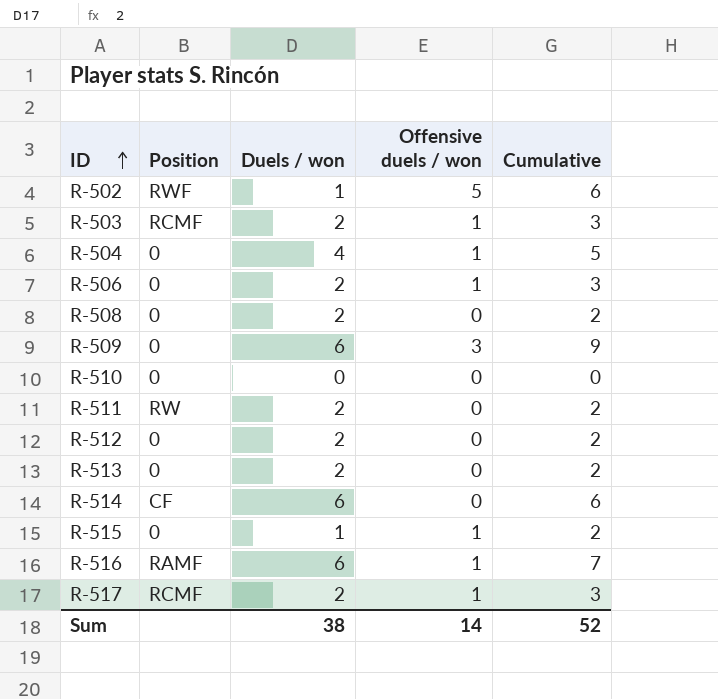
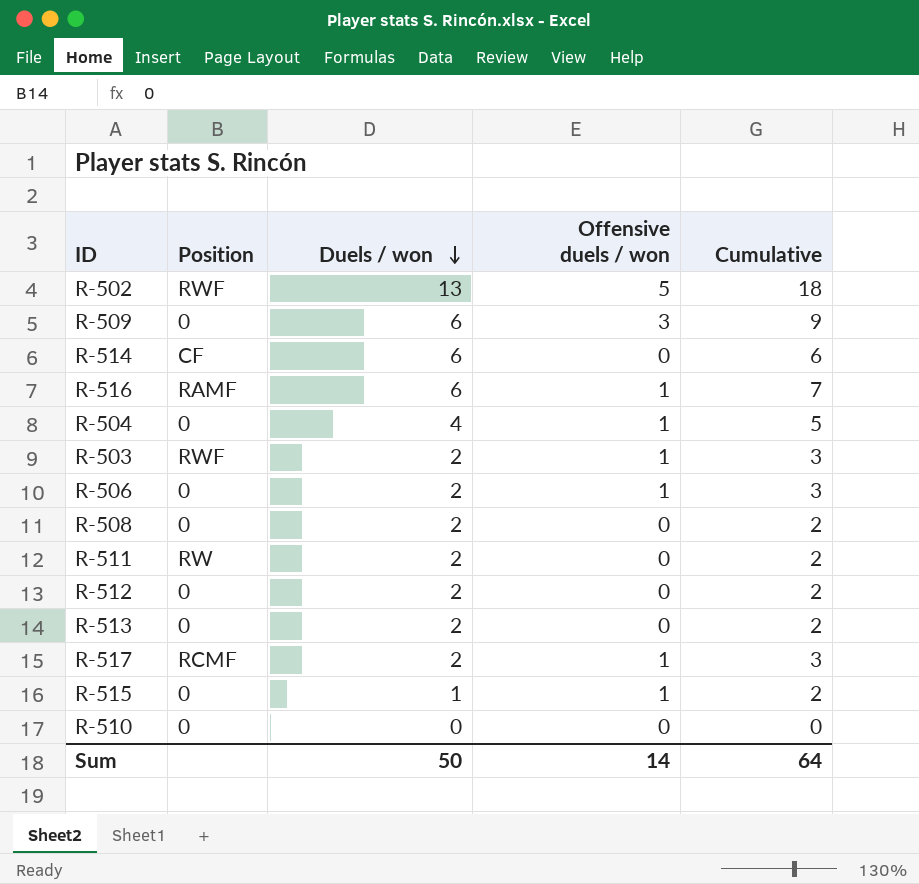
row order: ID ascending -> Duels / won descending
R-502 | Duels / won: 1 -> 13
R-502 | Cumulative: 6 -> 18
R-503 | Position: RCMF -> RWF
Sum | Duels / won: 38 -> 50
Sum | Cumulative: 52 -> 64

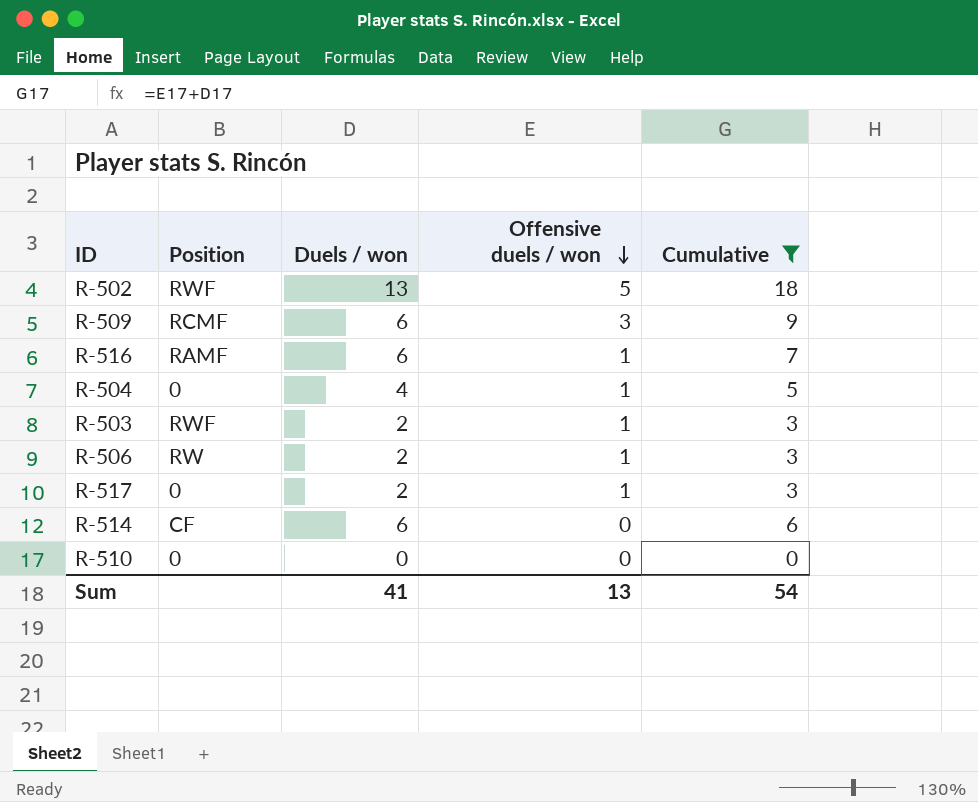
filter: none -> Cumulative != 2
row order: Duels / won descending -> Offensive duels / won descending
R-509 | Position: 0 -> RCMF
R-506 | Position: 0 -> RW
R-517 | Position: RCMF -> 0
Sum | Duels / won: 50 -> 41
Sum | Offensive duels / won: 14 -> 13
Sum | Cumulative: 64 -> 54

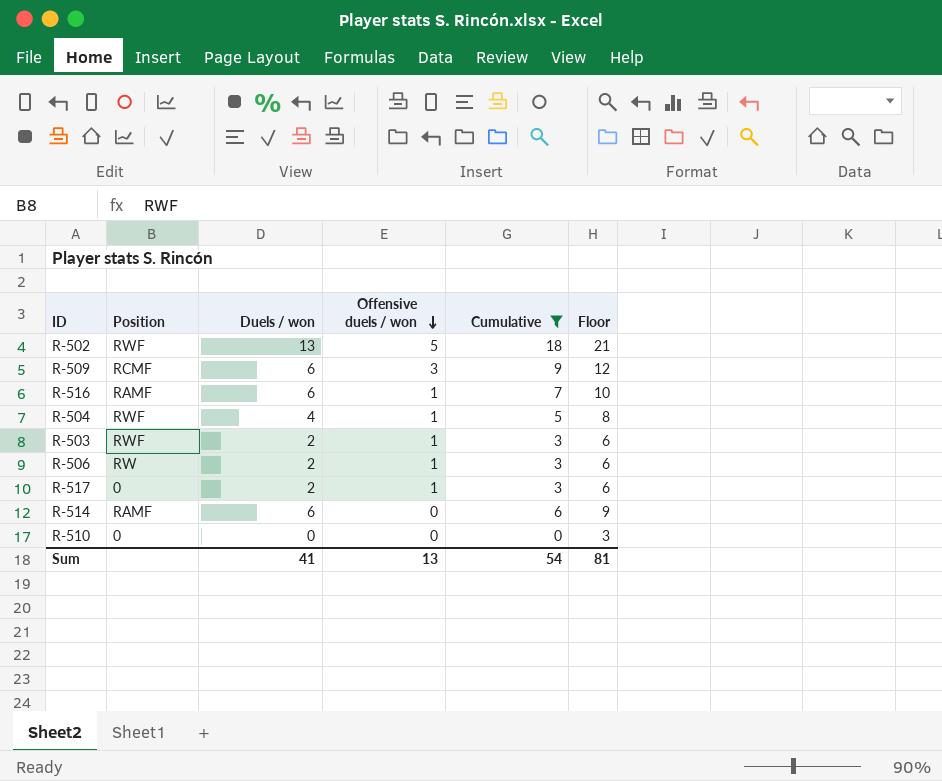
column Floor | formula: none -> [Cumulative] + 3
R-504 | Position: 0 -> RWF
R-514 | Position: CF -> RAMF

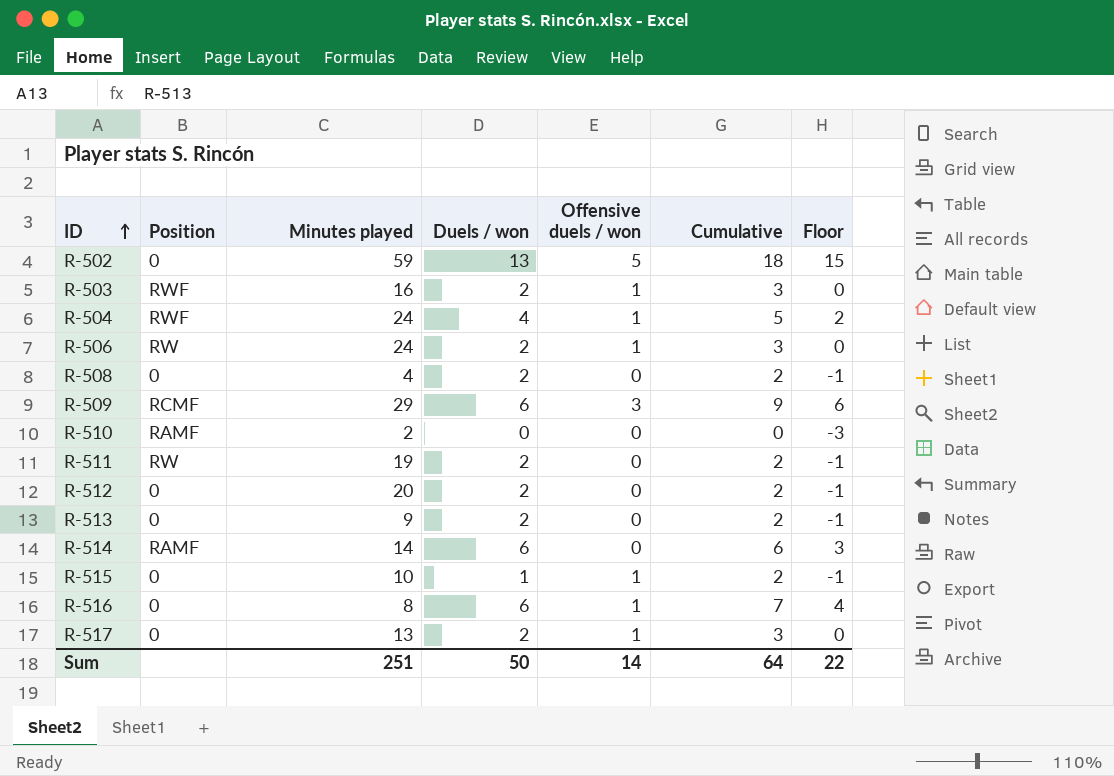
filter: Cumulative != 2 -> none
row order: Offensive duels / won descending -> ID ascending
column Minutes played | position: none -> 3
column Floor | formula: [Cumulative] + 3 -> [Cumulative] - 3
R-502 | Position: RWF -> 0
R-510 | Position: 0 -> RAMF
R-516 | Position: RAMF -> 0
Sum | Duels / won: 41 -> 50
Sum | Offensive duels / won: 13 -> 14
Sum | Cumulative: 54 -> 64
Sum | Floor: 81 -> 22

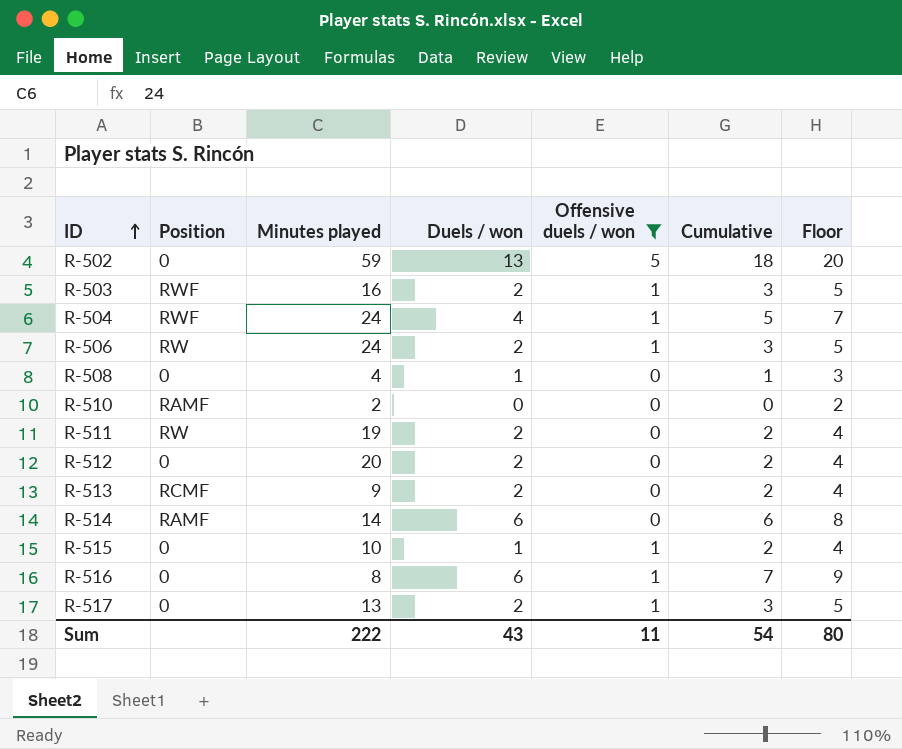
filter: none -> Offensive duels / won != 3
column Floor | formula: [Cumulative] - 3 -> [Cumulative] + 2
R-508 | Duels / won: 2 -> 1
R-508 | Cumulative: 2 -> 1
R-513 | Position: 0 -> RCMF
Sum | Minutes played: 251 -> 222
Sum | Duels / won: 50 -> 43
Sum | Offensive duels / won: 14 -> 11
Sum | Cumulative: 64 -> 54
Sum | Floor: 22 -> 80

